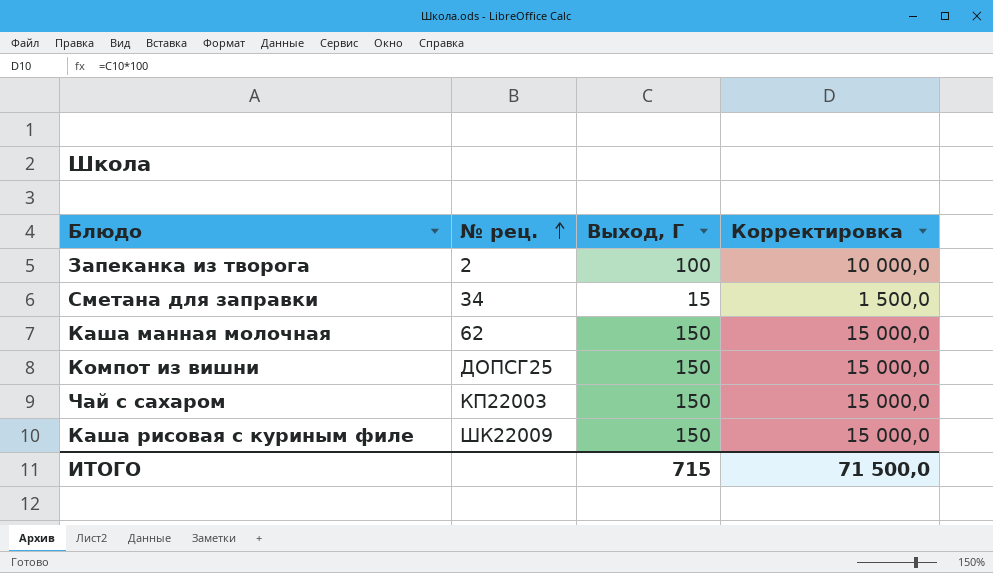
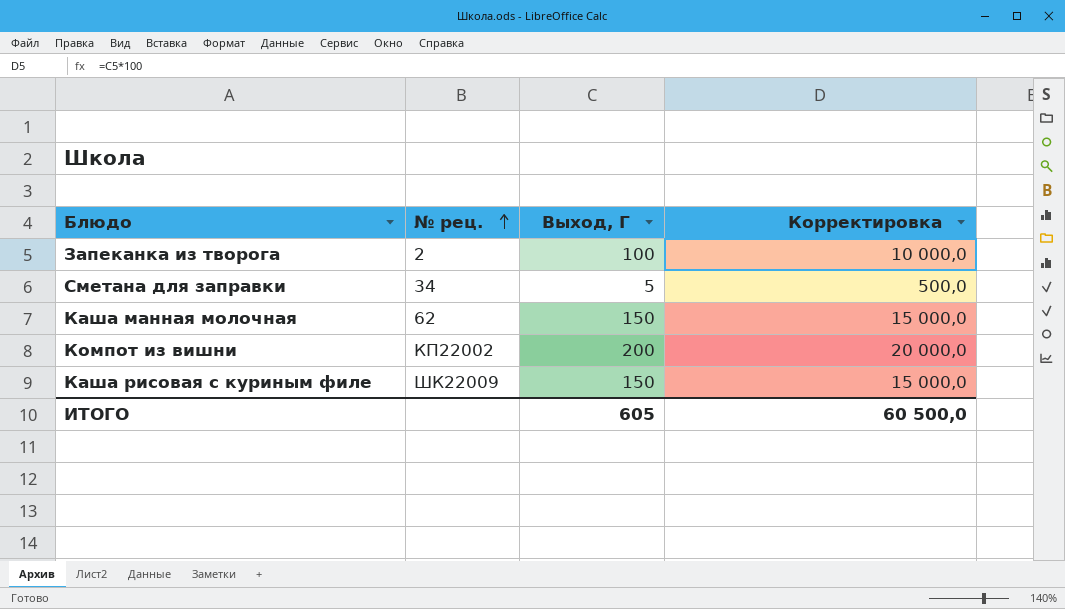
row Чай с сахаром: КП22003 | 150 | 15 000,0 -> none
Сметана для заправки | Выход, Г: 15 -> 5
Сметана для заправки | Корректировка: 1 500,0 -> 500,0
Компот из вишни | № рец.: ДОПСГ25 -> КП22002
Компот из вишни | Выход, Г: 150 -> 200
Компот из вишни | Корректировка: 15 000,0 -> 20 000,0
ИТОГО | Выход, Г: 715 -> 605
ИТОГО | Корректировка: 71 500,0 -> 60 500,0

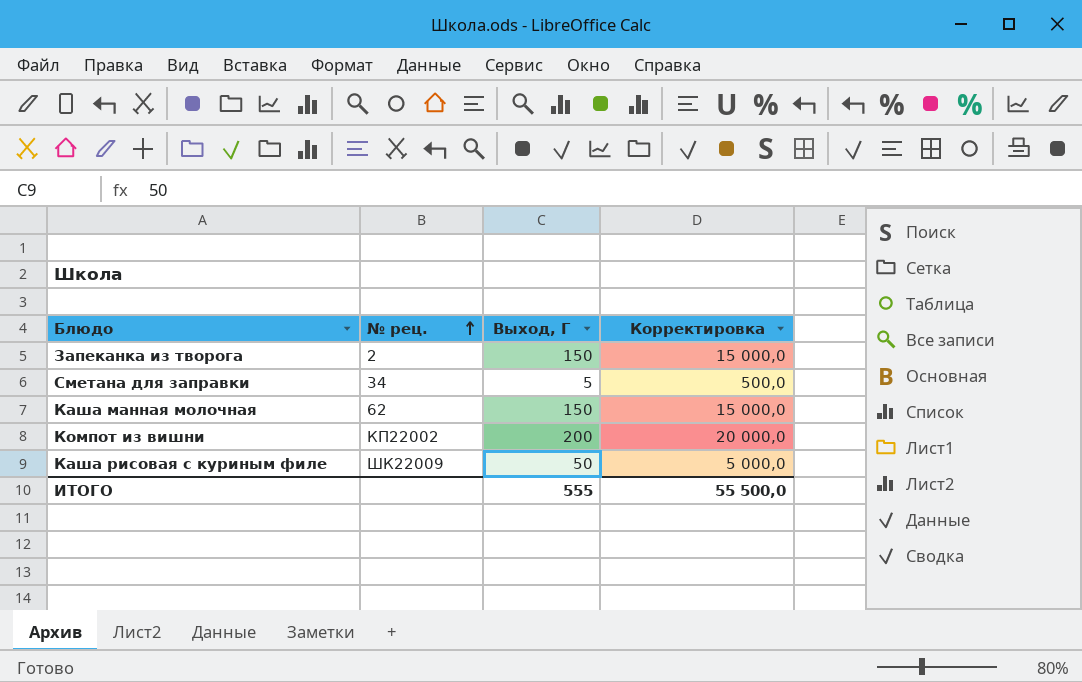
Запеканка из творога | Выход, Г: 100 -> 150
Запеканка из творога | Корректировка: 10 000,0 -> 15 000,0
Каша рисовая с куриным филе | Выход, Г: 150 -> 50
Каша рисовая с куриным филе | Корректировка: 15 000,0 -> 5 000,0
ИТОГО | Выход, Г: 605 -> 555
ИТОГО | Корректировка: 60 500,0 -> 55 500,0

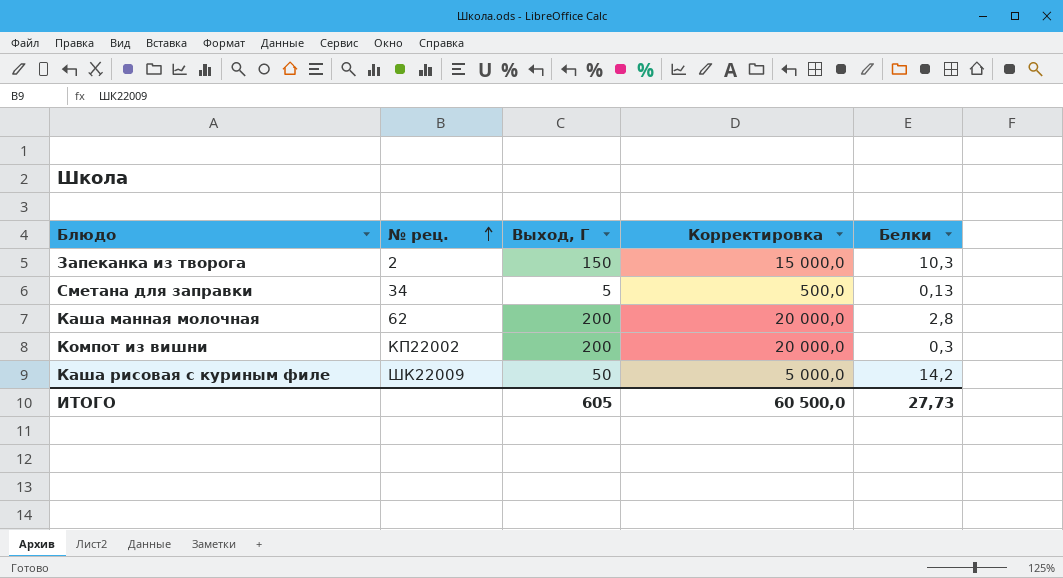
column Белки | position: none -> 5
Каша манная молочная | Выход, Г: 150 -> 200
Каша манная молочная | Корректировка: 15 000,0 -> 20 000,0
ИТОГО | Выход, Г: 555 -> 605
ИТОГО | Корректировка: 55 500,0 -> 60 500,0

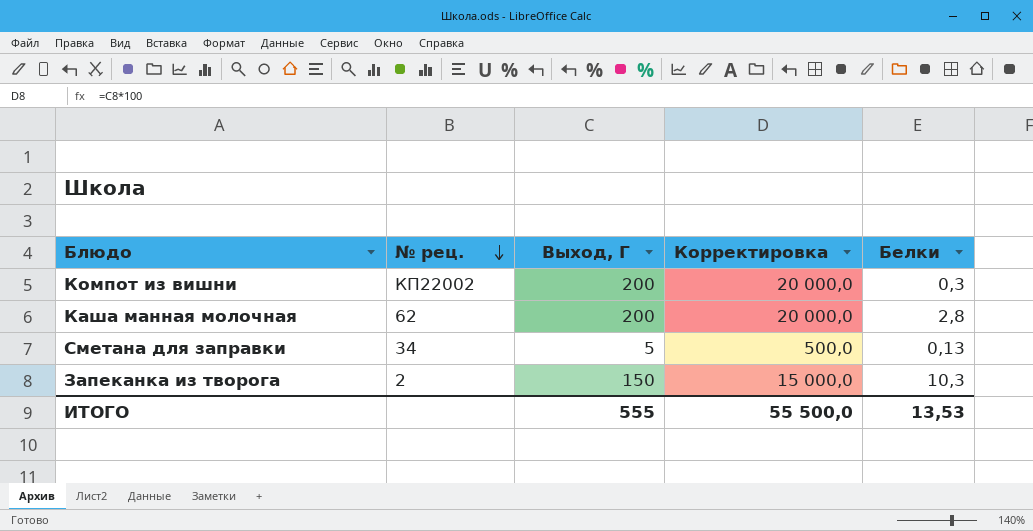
row order: № рец. ascending -> № рец. descending
row Каша рисовая с куриным филе: ШК22009 | 50 | 5 000,0 | 14,2 -> none
ИТОГО | Выход, Г: 605 -> 555
ИТОГО | Корректировка: 60 500,0 -> 55 500,0
ИТОГО | Белки: 27,73 -> 13,53

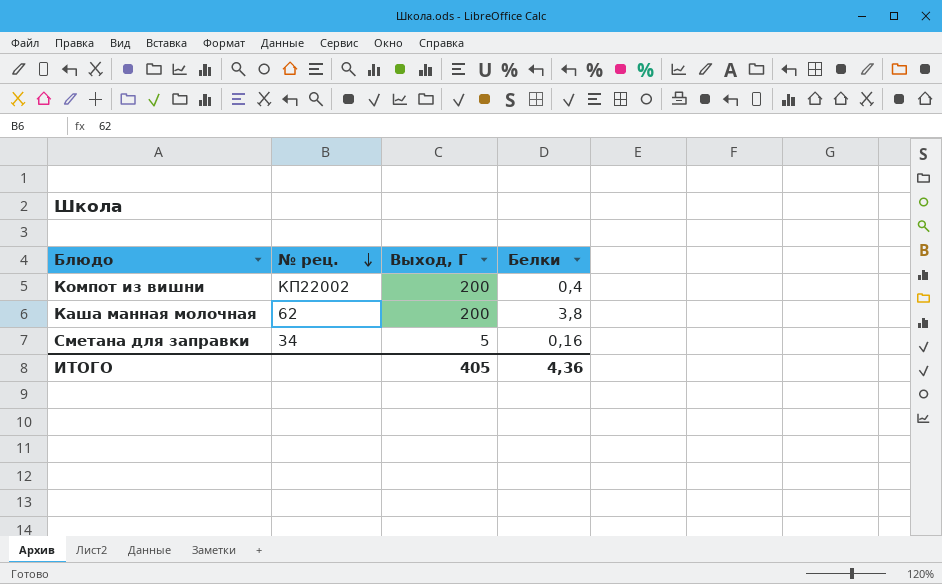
column Корректировка | formula: [Выход, Г] * 100 -> none
row Запеканка из творога: 2 | 150 | 15 000,0 | 10,3 -> none
Компот из вишни | Белки: 0,3 -> 0,4
Каша манная молочная | Белки: 2,8 -> 3,8
Сметана для заправки | Белки: 0,13 -> 0,16
ИТОГО | Выход, Г: 555 -> 405
ИТОГО | Белки: 13,53 -> 4,36

